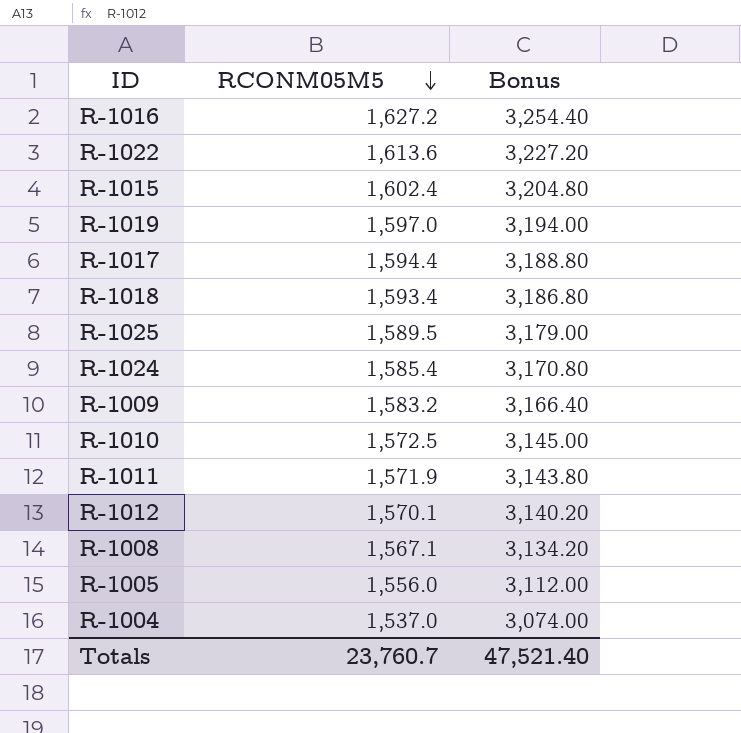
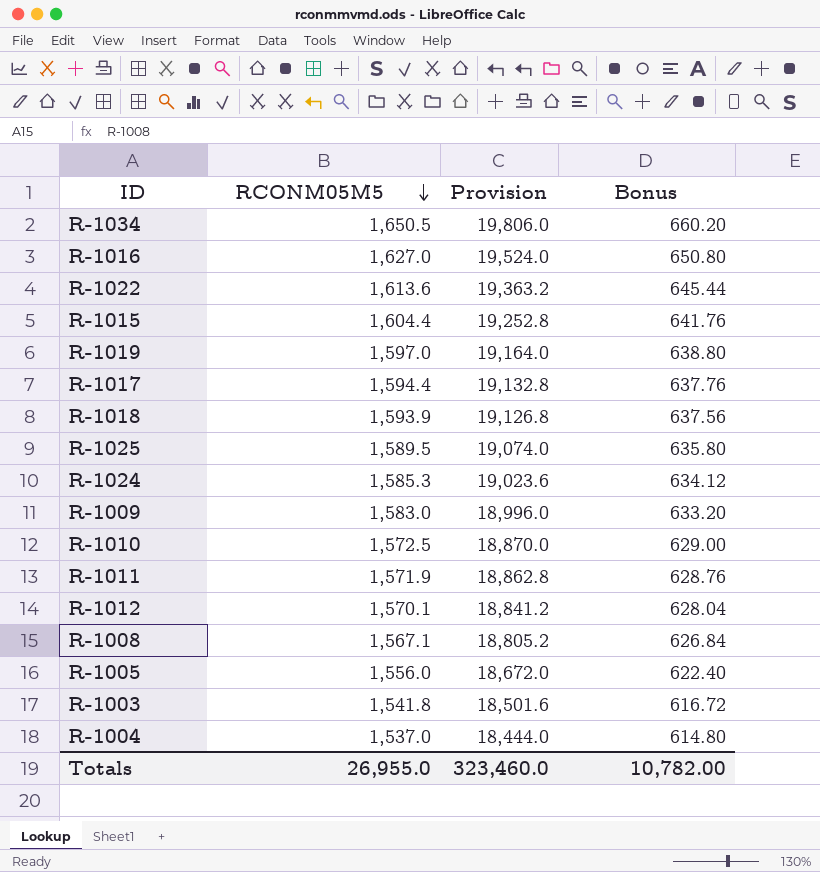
column Provision | formula: none -> [RCONM05M5] * 12
column Bonus | formula: [RCONM05M5] * 2 -> [RCONM05M5] * 0.4
row R-1034: none -> 1,650.5 | 19,806.0 | 660.20
R-1016 | RCONM05M5: 1,627.2 -> 1,627.0
R-1015 | RCONM05M5: 1,602.4 -> 1,604.4
R-1018 | RCONM05M5: 1,593.4 -> 1,593.9
R-1024 | RCONM05M5: 1,585.4 -> 1,585.3
R-1009 | RCONM05M5: 1,583.2 -> 1,583.0
row R-1003: none -> 1,541.8 | 18,501.6 | 616.72
Totals | RCONM05M5: 23,760.7 -> 26,955.0
Totals | Bonus: 47,521.40 -> 10,782.00

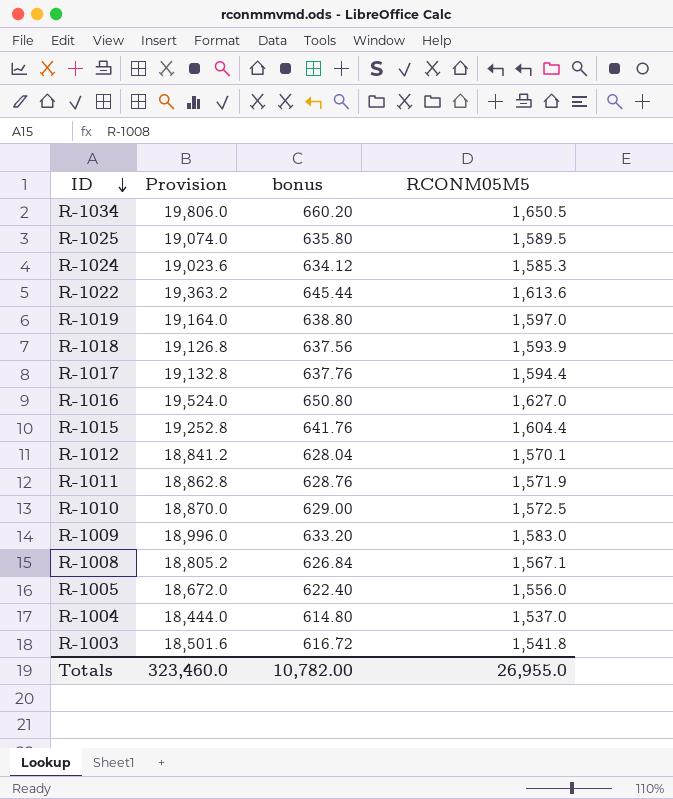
row order: RCONM05M5 descending -> ID descending
column name: Bonus -> bonus
column RCONM05M5 | position: 2 -> 4

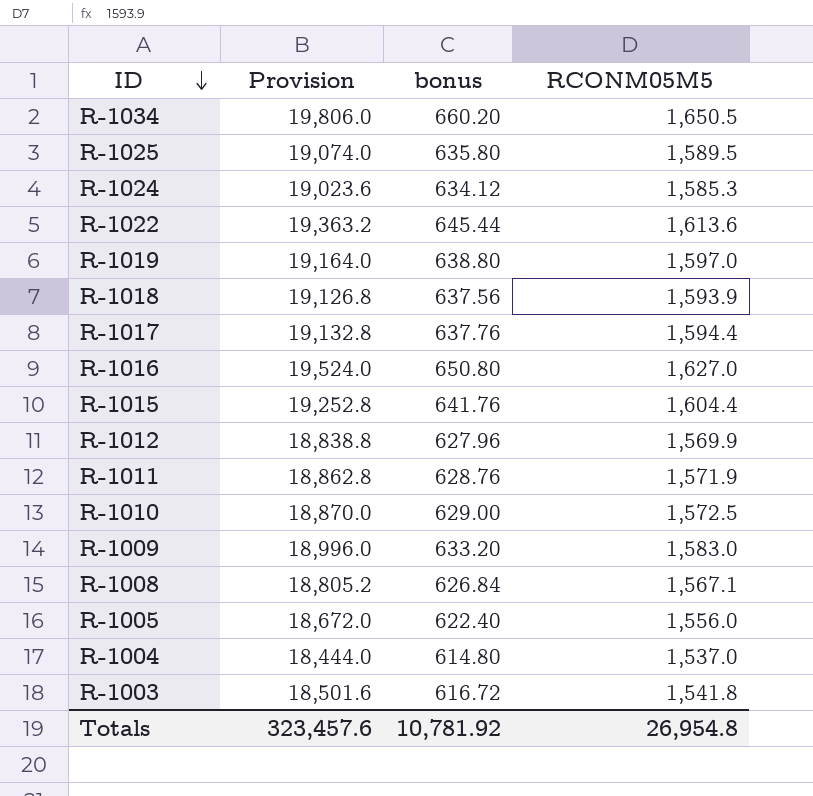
R-1012 | Provision: 18,841.2 -> 18,838.8
R-1012 | bonus: 628.04 -> 627.96
R-1012 | RCONM05M5: 1,570.1 -> 1,569.9
Totals | Provision: 323,460.0 -> 323,457.6
Totals | bonus: 10,782.00 -> 10,781.92
Totals | RCONM05M5: 26,955.0 -> 26,954.8

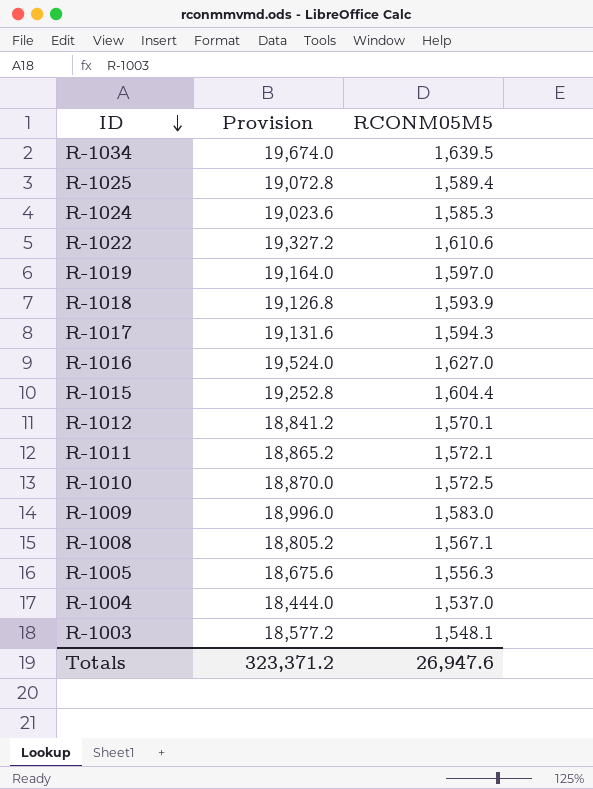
column bonus | formula: [RCONM05M5] * 0.4 -> none
R-1034 | Provision: 19,806.0 -> 19,674.0
R-1034 | RCONM05M5: 1,650.5 -> 1,639.5
R-1025 | Provision: 19,074.0 -> 19,072.8
R-1025 | RCONM05M5: 1,589.5 -> 1,589.4
R-1022 | Provision: 19,363.2 -> 19,327.2
R-1022 | RCONM05M5: 1,613.6 -> 1,610.6
R-1017 | Provision: 19,132.8 -> 19,131.6
R-1017 | RCONM05M5: 1,594.4 -> 1,594.3
R-1012 | Provision: 18,838.8 -> 18,841.2
R-1012 | RCONM05M5: 1,569.9 -> 1,570.1
R-1011 | Provision: 18,862.8 -> 18,865.2
R-1011 | RCONM05M5: 1,571.9 -> 1,572.1
R-1005 | Provision: 18,672.0 -> 18,675.6
R-1005 | RCONM05M5: 1,556.0 -> 1,556.3
R-1003 | Provision: 18,501.6 -> 18,577.2
R-1003 | RCONM05M5: 1,541.8 -> 1,548.1
Totals | Provision: 323,457.6 -> 323,371.2
Totals | RCONM05M5: 26,954.8 -> 26,947.6

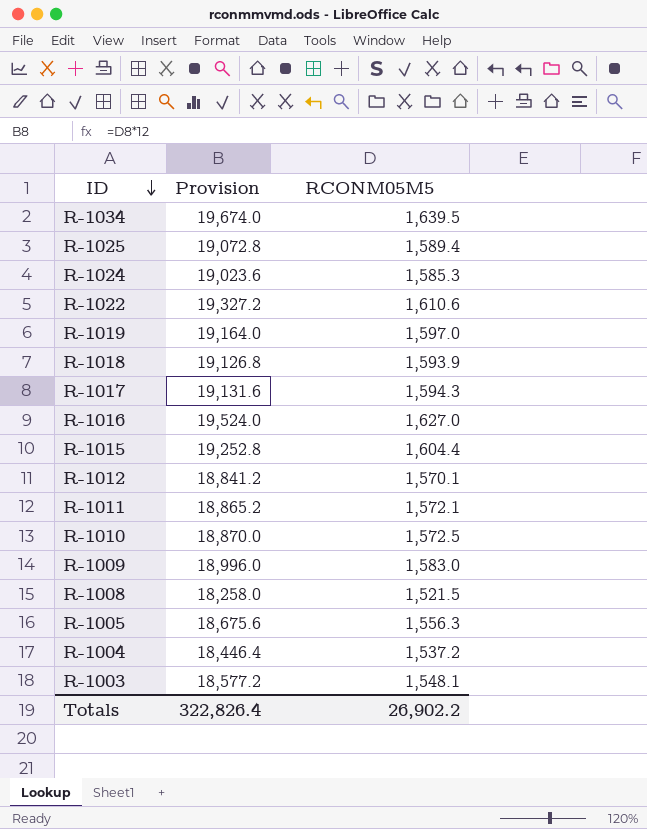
R-1008 | Provision: 18,805.2 -> 18,258.0
R-1008 | RCONM05M5: 1,567.1 -> 1,521.5
R-1004 | Provision: 18,444.0 -> 18,446.4
R-1004 | RCONM05M5: 1,537.0 -> 1,537.2
Totals | Provision: 323,371.2 -> 322,826.4
Totals | RCONM05M5: 26,947.6 -> 26,902.2

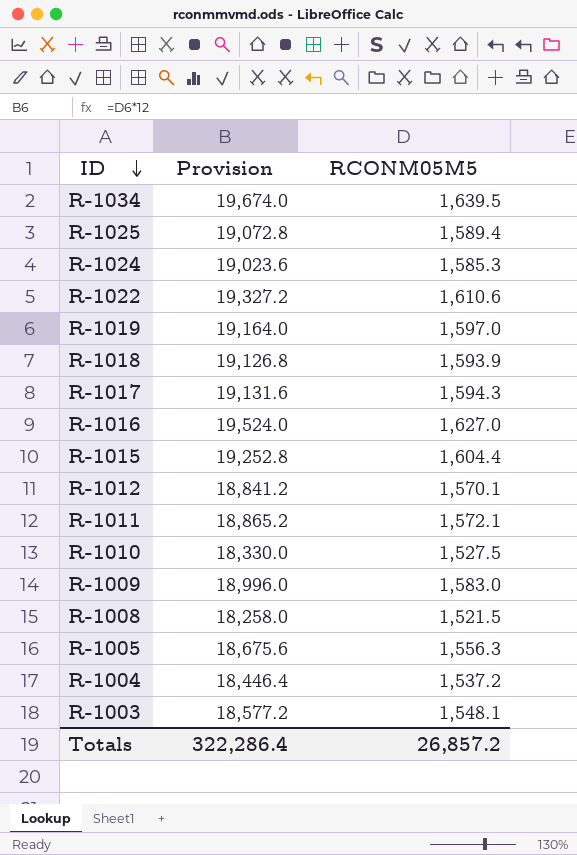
R-1010 | Provision: 18,870.0 -> 18,330.0
R-1010 | RCONM05M5: 1,572.5 -> 1,527.5
Totals | Provision: 322,826.4 -> 322,286.4
Totals | RCONM05M5: 26,902.2 -> 26,857.2

